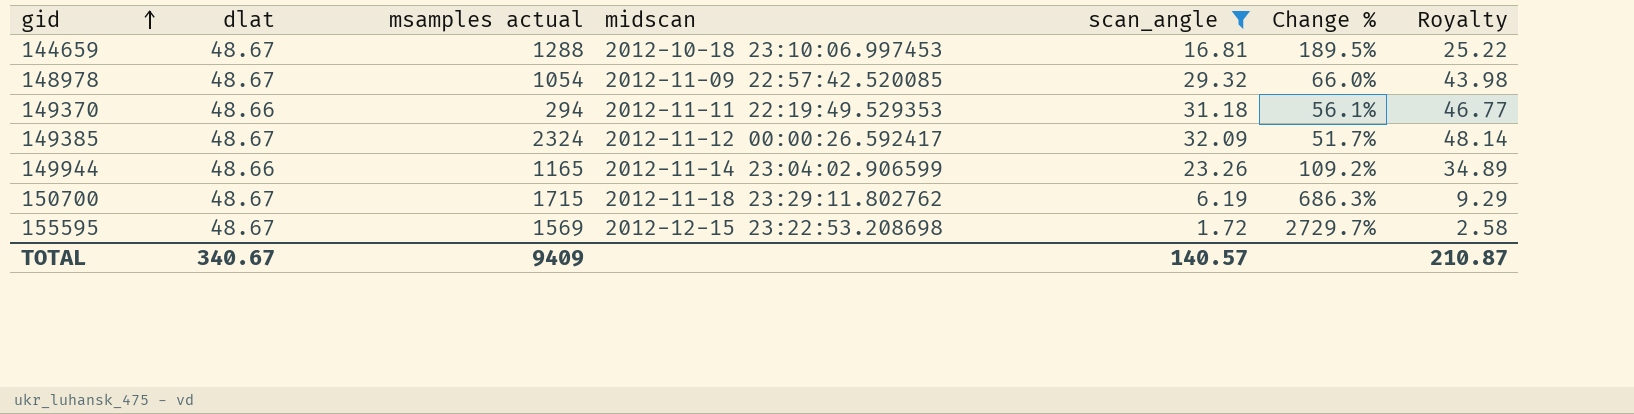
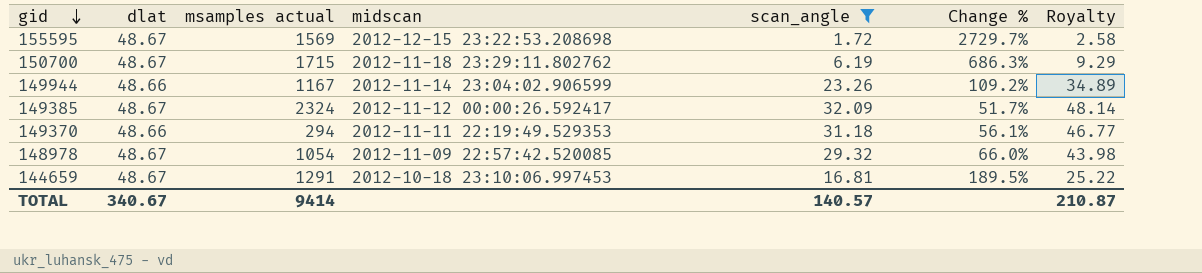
row order: gid ascending -> gid descending
149944 | msamples actual: 1165 -> 1167
144659 | msamples actual: 1288 -> 1291
TOTAL | msamples actual: 9409 -> 9414

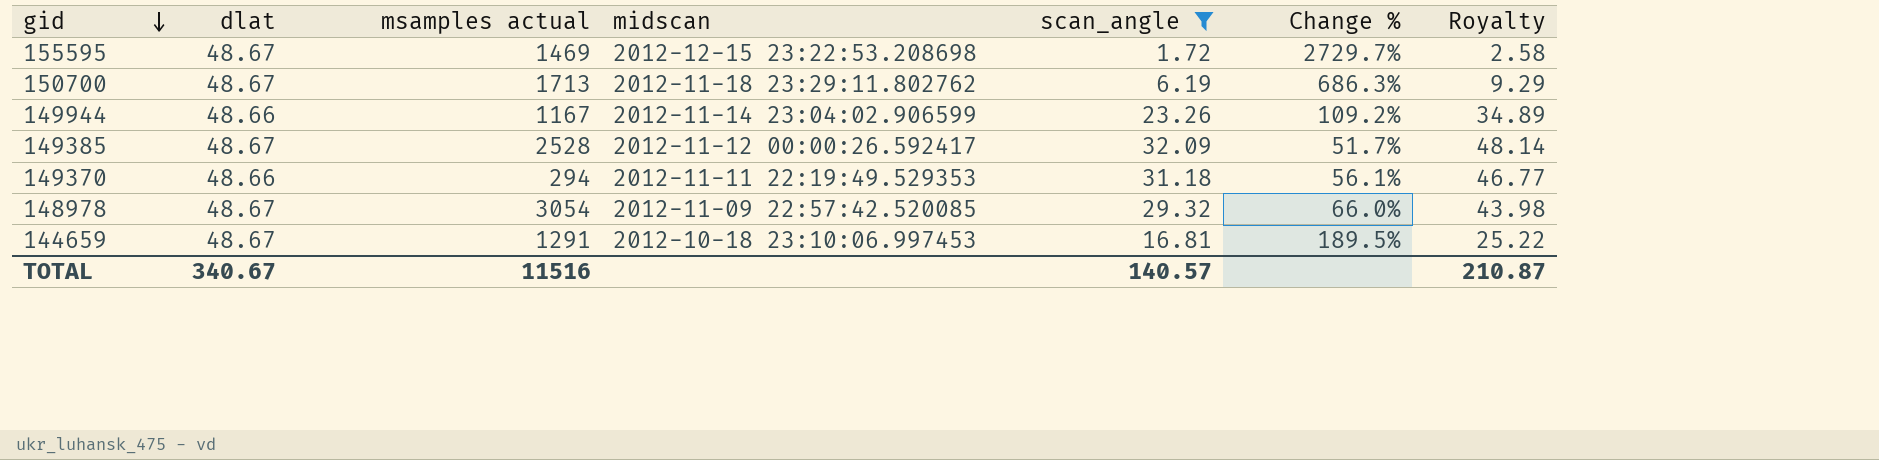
155595 | msamples actual: 1569 -> 1469
150700 | msamples actual: 1715 -> 1713
149385 | msamples actual: 2324 -> 2528
148978 | msamples actual: 1054 -> 3054
TOTAL | msamples actual: 9414 -> 11516

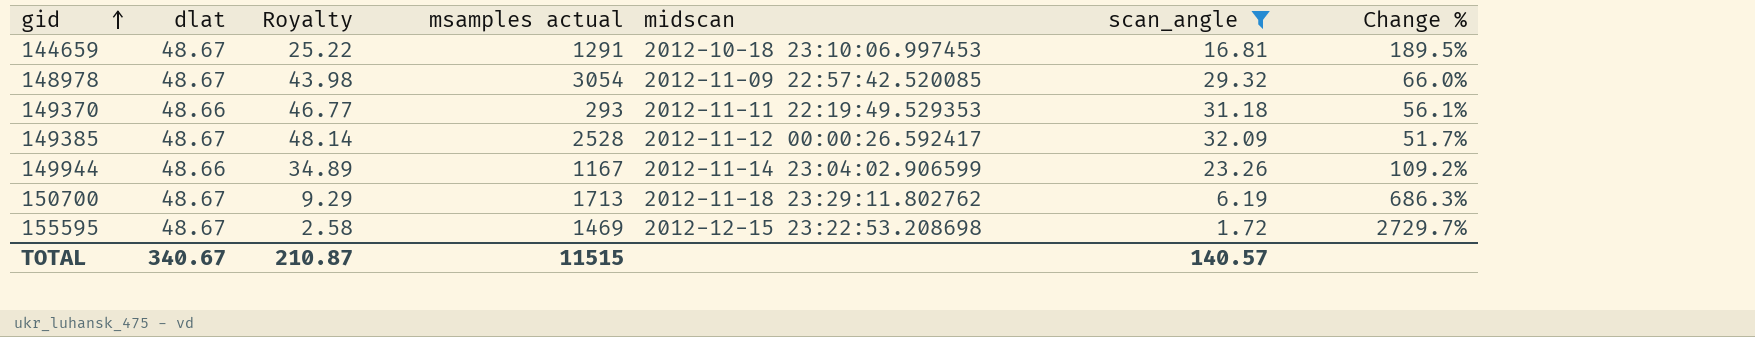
row order: gid descending -> gid ascending
column Royalty | position: 7 -> 3
149370 | msamples actual: 294 -> 293
TOTAL | msamples actual: 11516 -> 11515

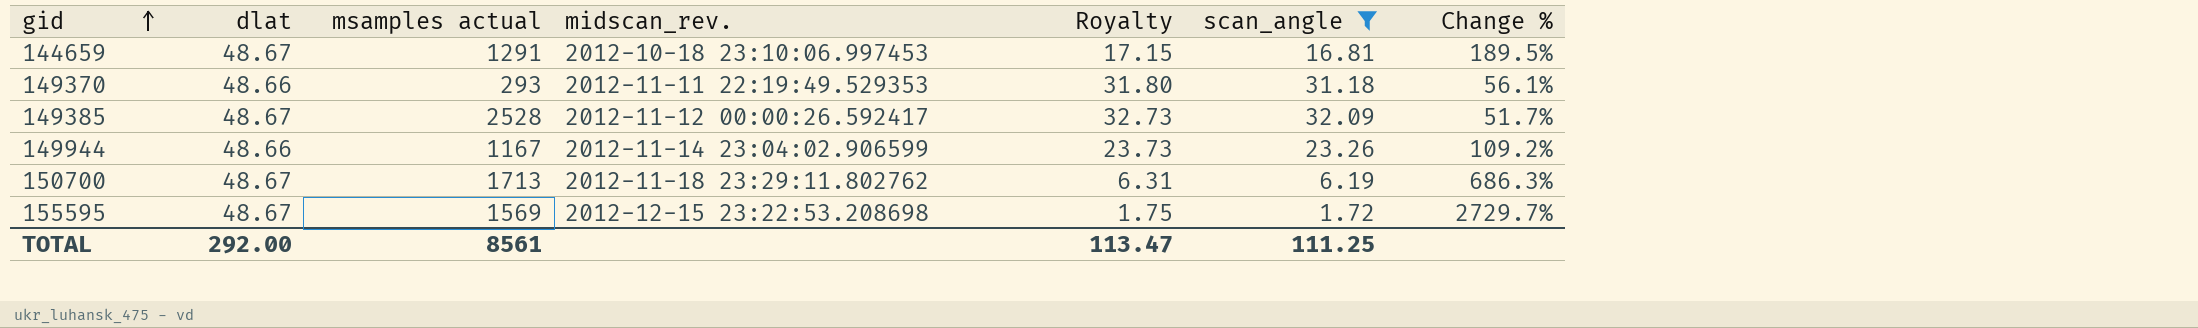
column name: midscan -> midscan_rev.
column Royalty | formula: [scan_angle] * 1.5 -> [scan_angle] * 1.02
column Royalty | position: 3 -> 5
row 148978: 48.67 | 43.98 | 3054 | 2012-11-09 22:57:42.520085 | 29.32 | 66.0% -> none
155595 | msamples actual: 1469 -> 1569
TOTAL | dlat: 340.67 -> 292.00
TOTAL | msamples actual: 11515 -> 8561
TOTAL | Royalty: 210.87 -> 113.47
TOTAL | scan_angle: 140.57 -> 111.25

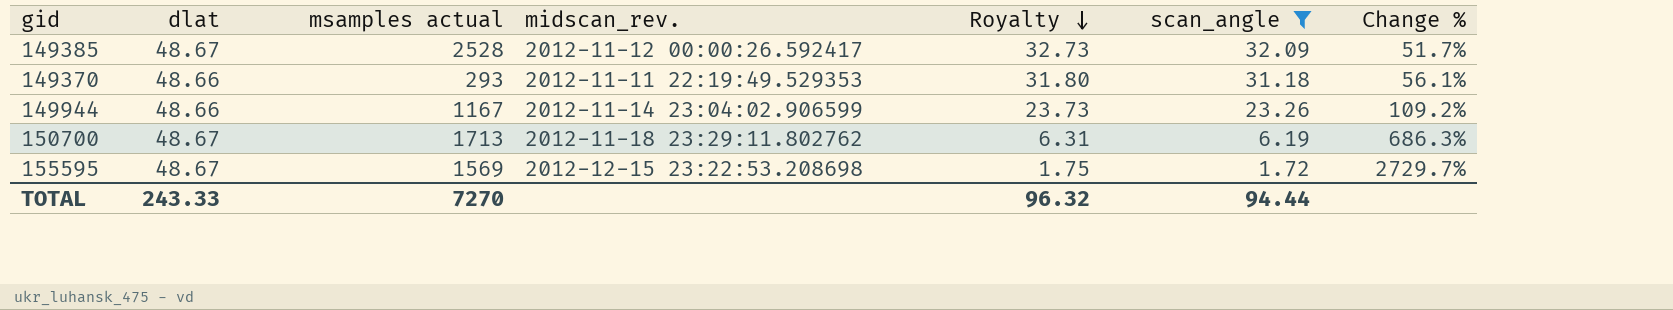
row order: gid ascending -> Royalty descending
row 144659: 48.67 | 1291 | 2012-10-18 23:10:06.997453 | 17.15 | 16.81 | 189.5% -> none
TOTAL | dlat: 292.00 -> 243.33
TOTAL | msamples actual: 8561 -> 7270
TOTAL | Royalty: 113.47 -> 96.32
TOTAL | scan_angle: 111.25 -> 94.44

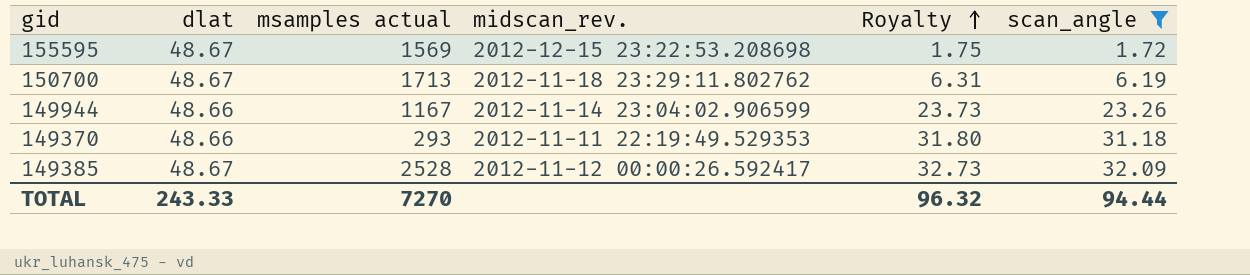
row order: Royalty descending -> Royalty ascending
column Change % | formula: ([dlat] - [scan_angle]) / [scan_angle] -> none

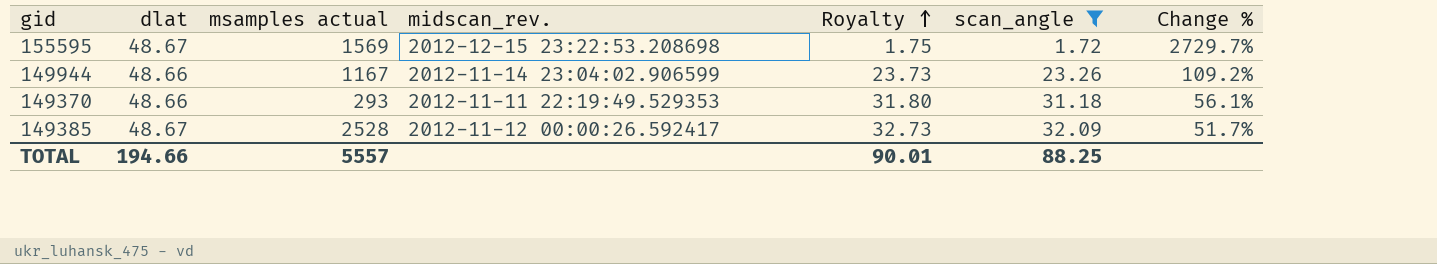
column Change % | formula: none -> ([dlat] - [scan_angle]) / [scan_angle]
row 150700: 48.67 | 1713 | 2012-11-18 23:29:11.802762 | 6.31 | 6.19 -> none
TOTAL | dlat: 243.33 -> 194.66
TOTAL | msamples actual: 7270 -> 5557
TOTAL | Royalty: 96.32 -> 90.01
TOTAL | scan_angle: 94.44 -> 88.25

